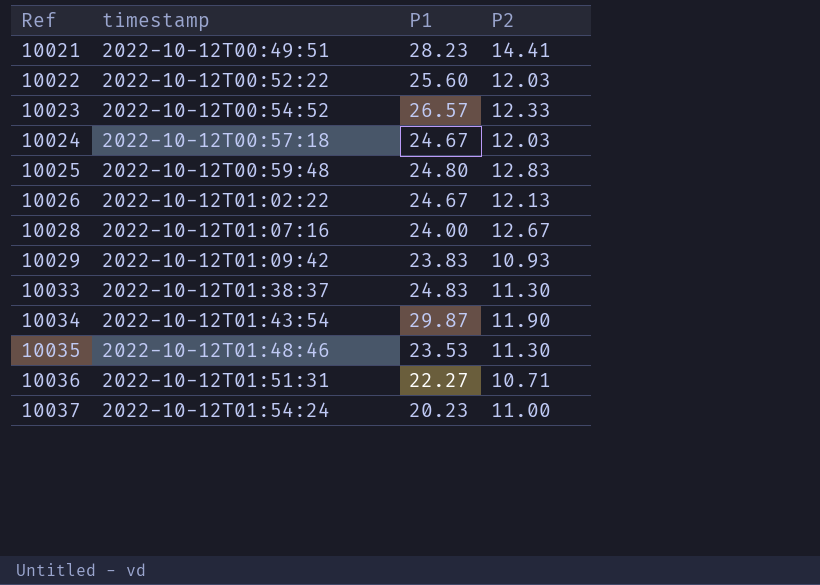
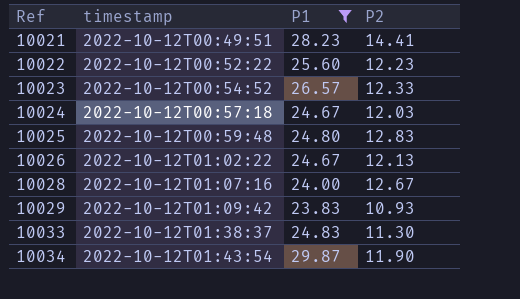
filter: none -> P1 >= 23.83
10022 | P2: 12.03 -> 12.23

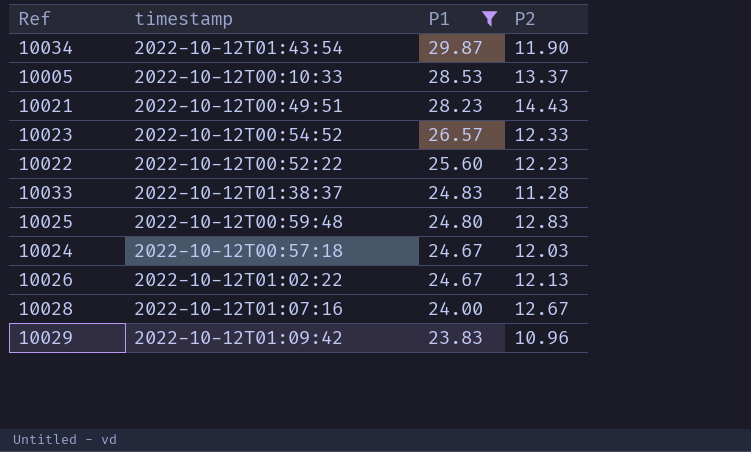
row order: Ref ascending -> P1 descending
row 10005: none -> 2022-10-12T00:10:33 | 28.53 | 13.37
10021 | P2: 14.41 -> 14.43
10033 | P2: 11.30 -> 11.28
10029 | P2: 10.93 -> 10.96

